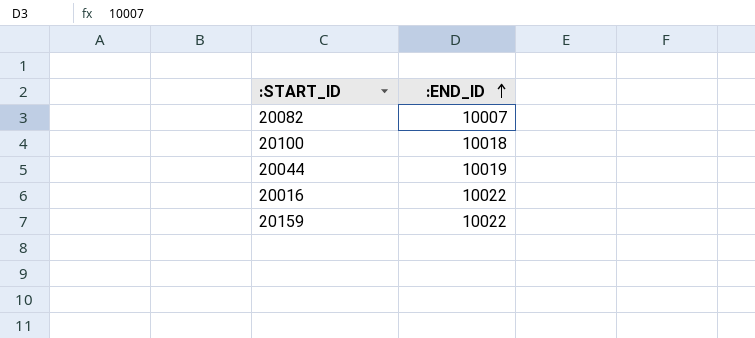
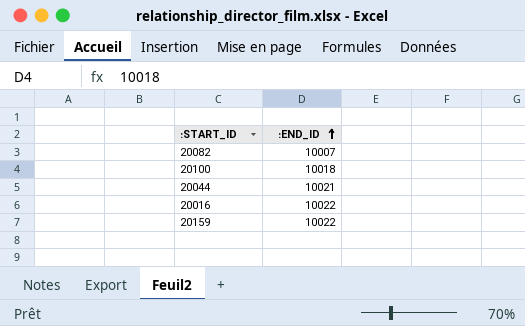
20044 | :END_ID: 10019 -> 10021

